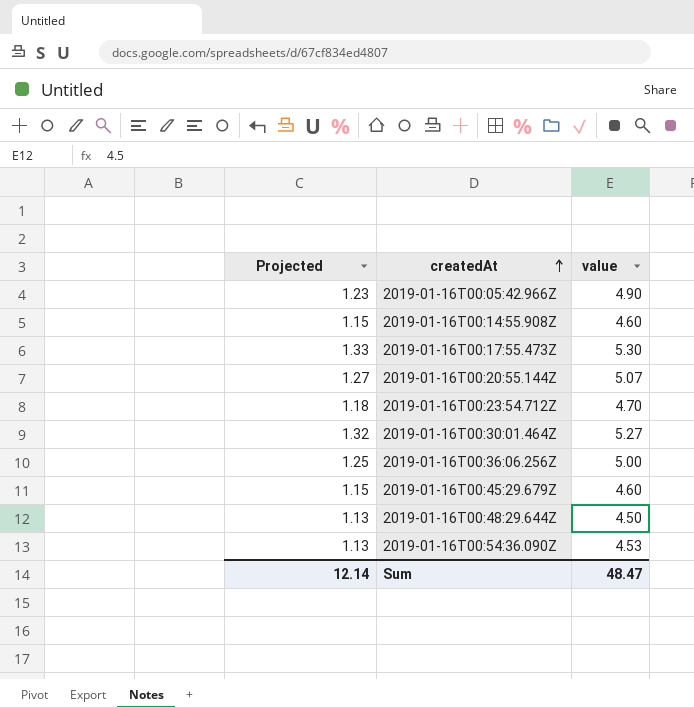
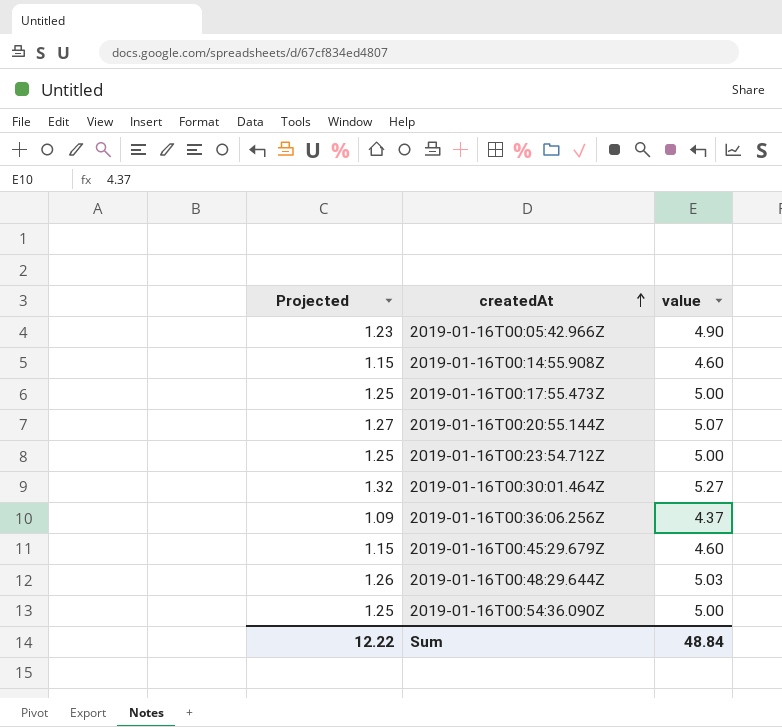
2019-01-16T00:17:55.473Z | Projected: 1.33 -> 1.25
2019-01-16T00:17:55.473Z | value: 5.30 -> 5.00
2019-01-16T00:23:54.712Z | Projected: 1.18 -> 1.25
2019-01-16T00:23:54.712Z | value: 4.70 -> 5.00
2019-01-16T00:36:06.256Z | Projected: 1.25 -> 1.09
2019-01-16T00:36:06.256Z | value: 5.00 -> 4.37
2019-01-16T00:48:29.644Z | Projected: 1.13 -> 1.26
2019-01-16T00:48:29.644Z | value: 4.50 -> 5.03
2019-01-16T00:54:36.090Z | Projected: 1.13 -> 1.25
2019-01-16T00:54:36.090Z | value: 4.53 -> 5.00
Sum | Projected: 12.14 -> 12.22
Sum | value: 48.47 -> 48.84

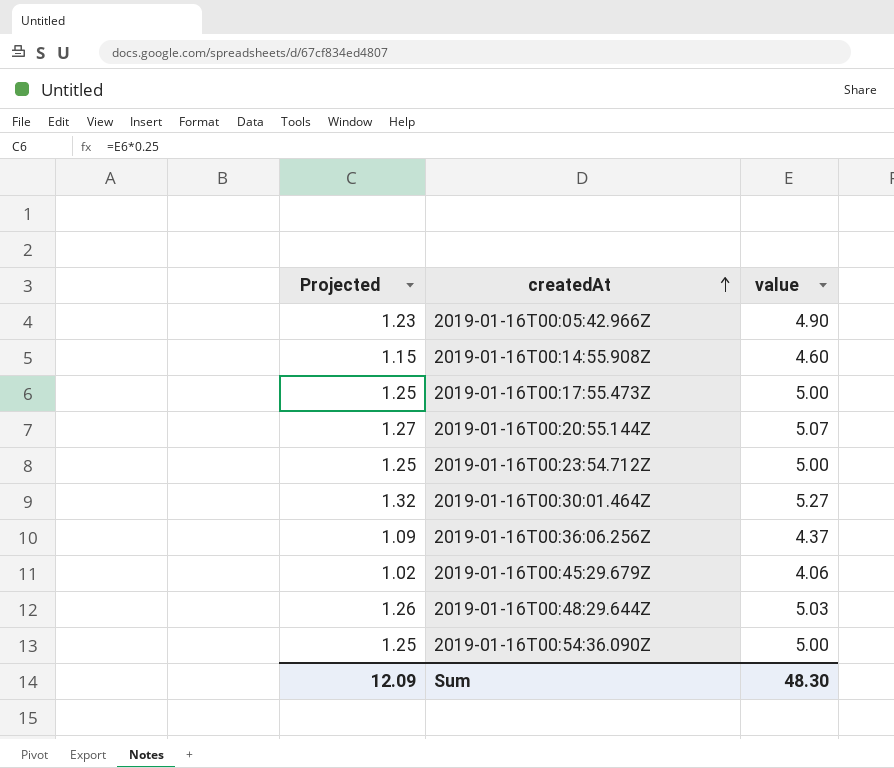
2019-01-16T00:45:29.679Z | Projected: 1.15 -> 1.02
2019-01-16T00:45:29.679Z | value: 4.60 -> 4.06
Sum | Projected: 12.22 -> 12.09
Sum | value: 48.84 -> 48.30

